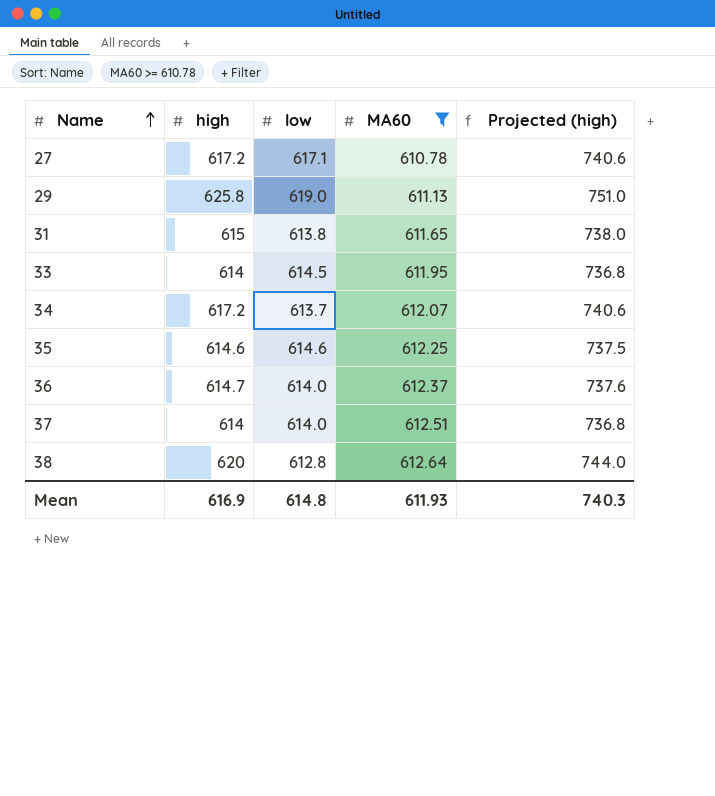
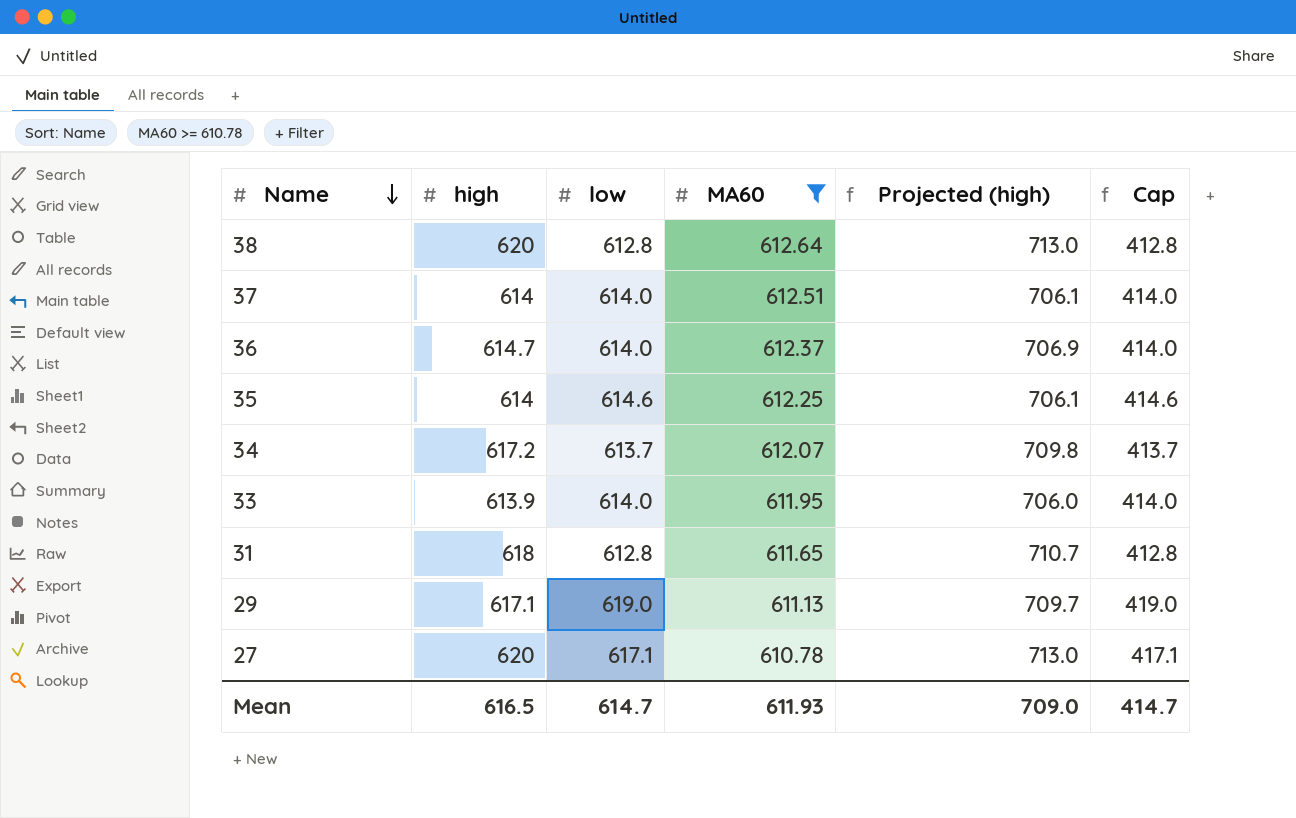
row order: Name ascending -> Name descending
column Projected (high) | formula: [high] * 1.2 -> [high] * 1.15
column Cap | formula: none -> [low] - 200
35 | high: 614.6 -> 614
33 | high: 614 -> 613.9
33 | low: 614.5 -> 614.0
31 | high: 615 -> 618
31 | low: 613.8 -> 612.8
29 | high: 625.8 -> 617.1
27 | high: 617.2 -> 620
Mean | high: 616.9 -> 616.5
Mean | low: 614.8 -> 614.7
Mean | Projected (high): 740.3 -> 709.0

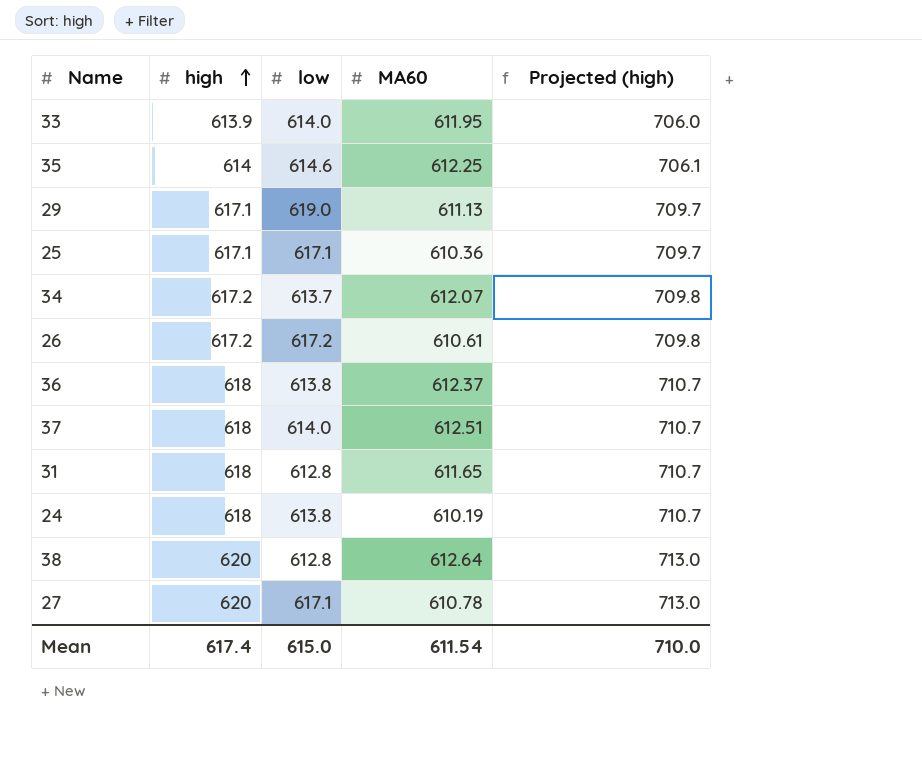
filter: MA60 >= 610.78 -> none
row order: Name descending -> high ascending
column Cap | formula: [low] - 200 -> none
36 | high: 614.7 -> 618
36 | low: 614.0 -> 613.8
36 | Projected (high): 706.9 -> 710.7
37 | high: 614 -> 618
37 | Projected (high): 706.1 -> 710.7
Mean | high: 616.5 -> 617.4
Mean | low: 614.7 -> 615.0
Mean | MA60: 611.93 -> 611.54
Mean | Projected (high): 709.0 -> 710.0

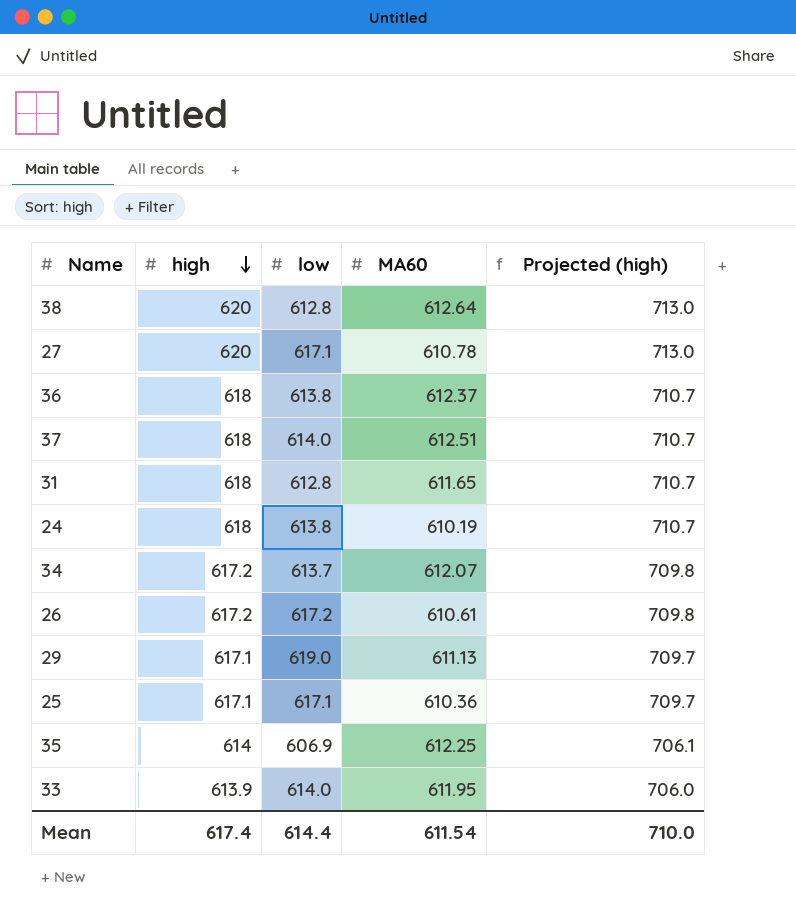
row order: high ascending -> high descending
35 | low: 614.6 -> 606.9
Mean | low: 615.0 -> 614.4

